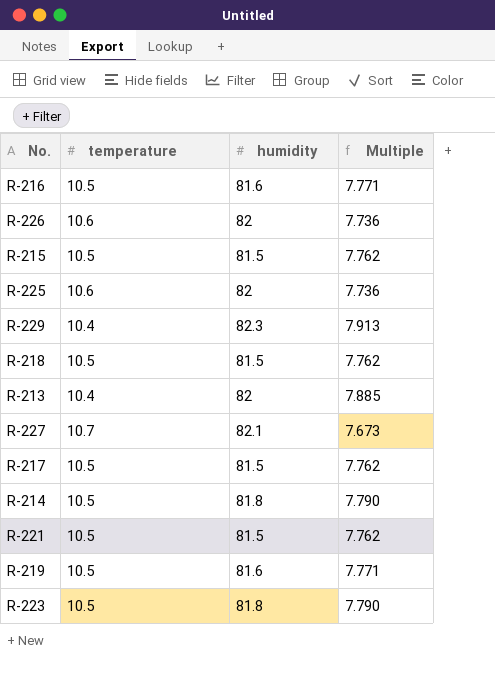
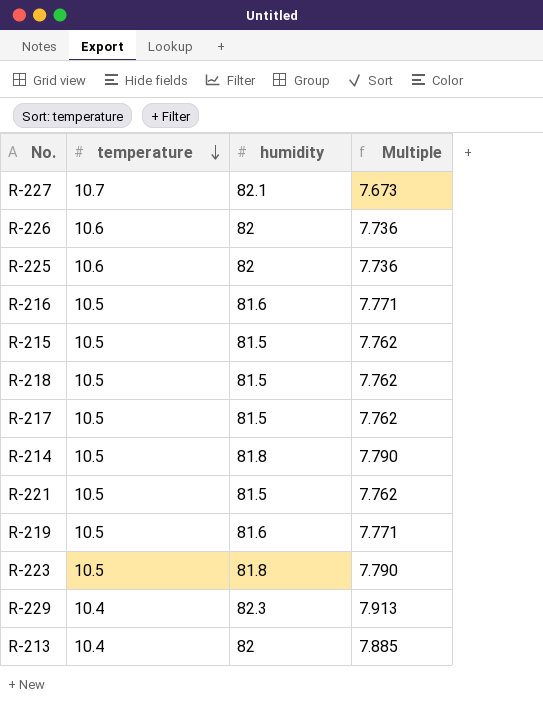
row order: none -> temperature descending

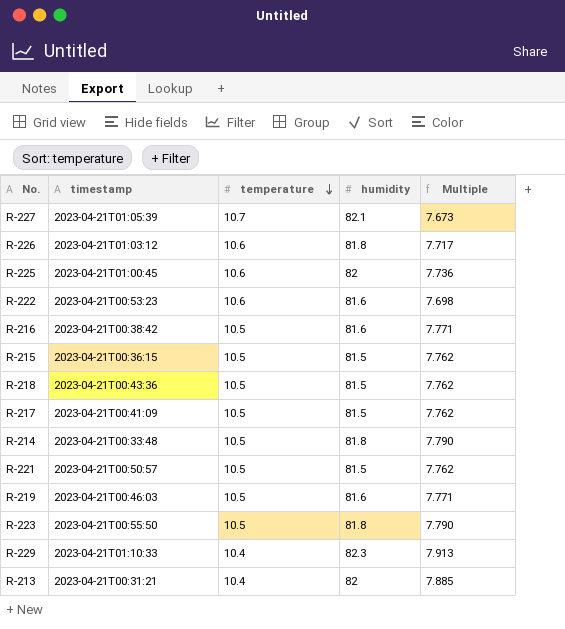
column timestamp | position: none -> 2
R-226 | humidity: 82 -> 81.8
R-226 | Multiple: 7.736 -> 7.717
row R-222: none -> 2023-04-21T00:53:23 | 10.6 | 81.6 | 7.698

